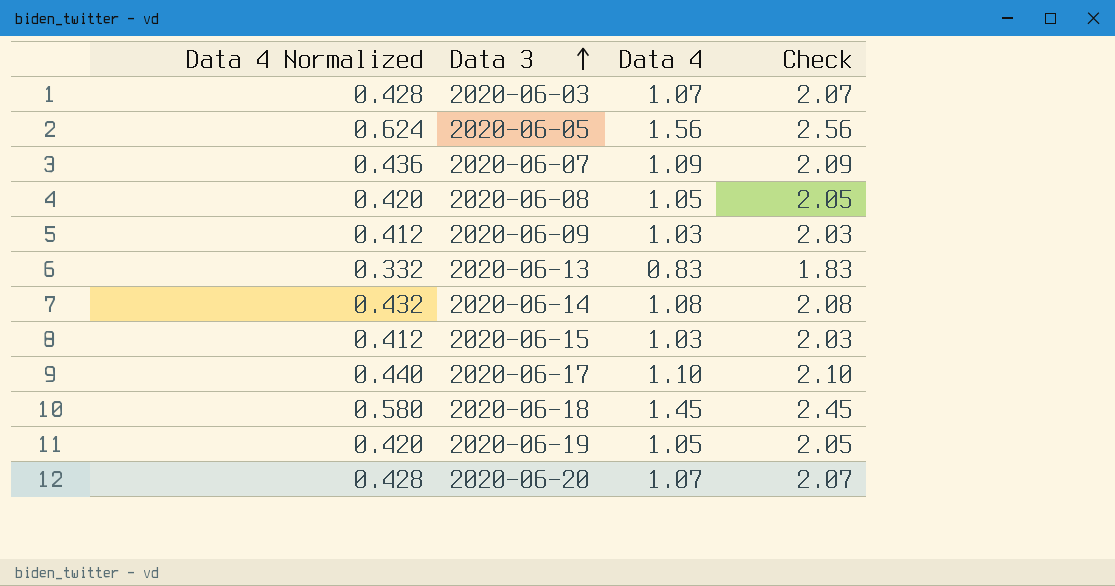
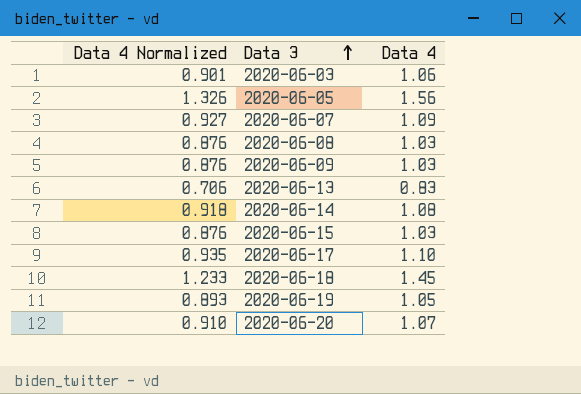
column Check | formula: [Data 4] + 1 -> none
column Data 4 Normalized | formula: [Data 4] * 0.4 -> [Data 4] * 0.85
2020-06-03 | Data 4: 1.07 -> 1.06
2020-06-08 | Data 4: 1.05 -> 1.03

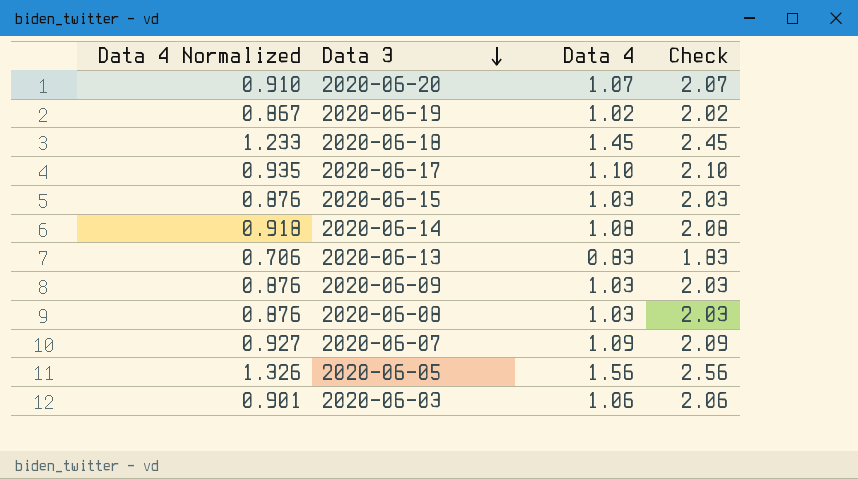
row order: Data 3 ascending -> Data 3 descending
column Check | formula: none -> [Data 4] + 1
2020-06-19 | Data 4 Normalized: 0.893 -> 0.867
2020-06-19 | Data 4: 1.05 -> 1.02

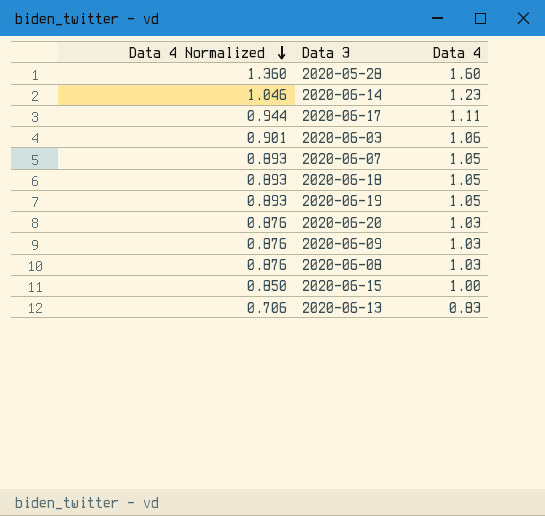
row order: Data 3 descending -> Data 4 Normalized descending
column Check | formula: [Data 4] + 1 -> none
row 2020-06-05: 1.326 | 1.56 | 2.56 -> none
row 2020-05-28: none -> 1.360 | 1.60
2020-06-14 | Data 4 Normalized: 0.918 -> 1.046
2020-06-14 | Data 4: 1.08 -> 1.23
2020-06-17 | Data 4 Normalized: 0.935 -> 0.944
2020-06-17 | Data 4: 1.10 -> 1.11
2020-06-07 | Data 4 Normalized: 0.927 -> 0.893
2020-06-07 | Data 4: 1.09 -> 1.05
2020-06-18 | Data 4 Normalized: 1.233 -> 0.893
2020-06-18 | Data 4: 1.45 -> 1.05
2020-06-19 | Data 4 Normalized: 0.867 -> 0.893
2020-06-19 | Data 4: 1.02 -> 1.05
2020-06-20 | Data 4 Normalized: 0.910 -> 0.876
2020-06-20 | Data 4: 1.07 -> 1.03
2020-06-15 | Data 4 Normalized: 0.876 -> 0.850
2020-06-15 | Data 4: 1.03 -> 1.00

